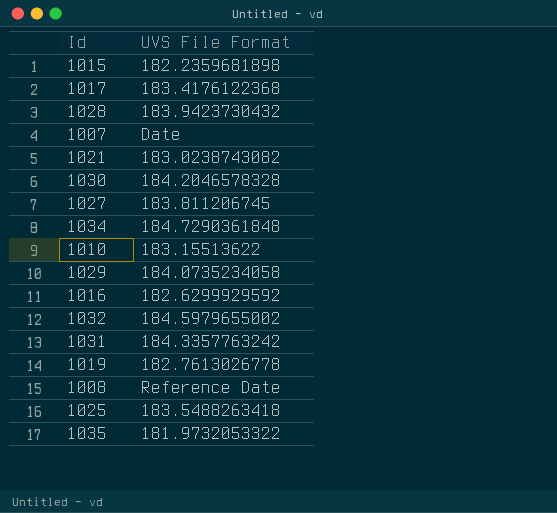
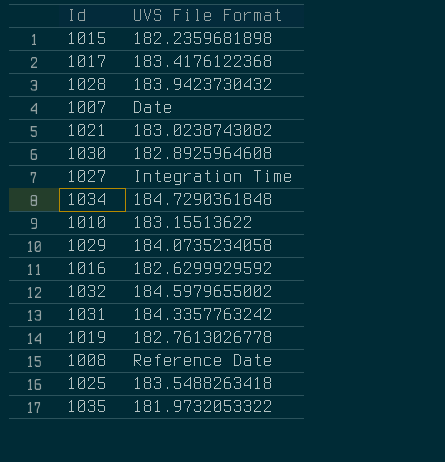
1030 | UVS File Format: 184.2046578328 -> 182.8925964608
1027 | UVS File Format: 183.811206745 -> Integration Time

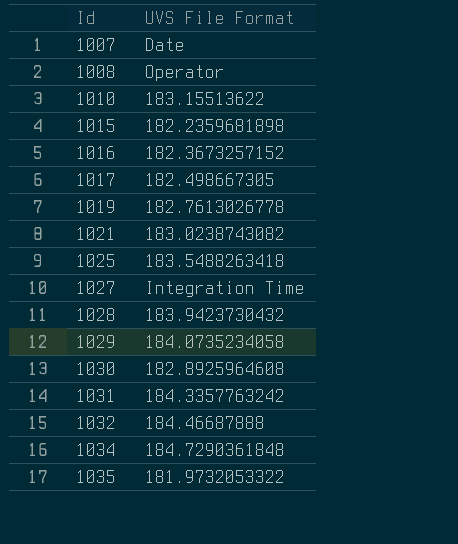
row order: none -> Id ascending
1008 | UVS File Format: Reference Date -> Operator
1016 | UVS File Format: 182.6299929592 -> 182.3673257152
1017 | UVS File Format: 183.4176122368 -> 182.498667305
1032 | UVS File Format: 184.5979655002 -> 184.46687888

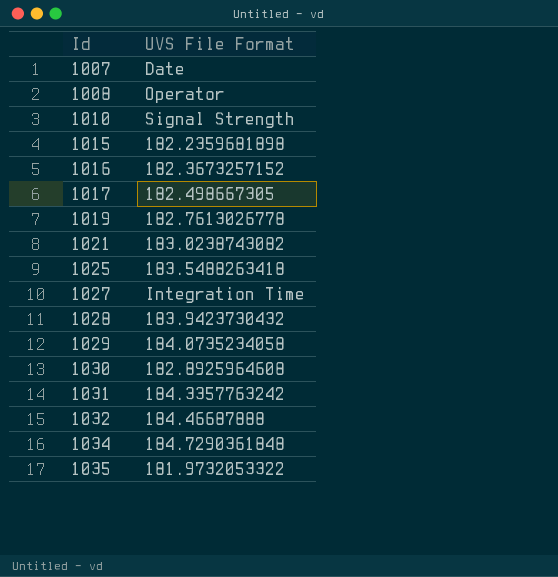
1010 | UVS File Format: 183.15513622 -> Signal Strength

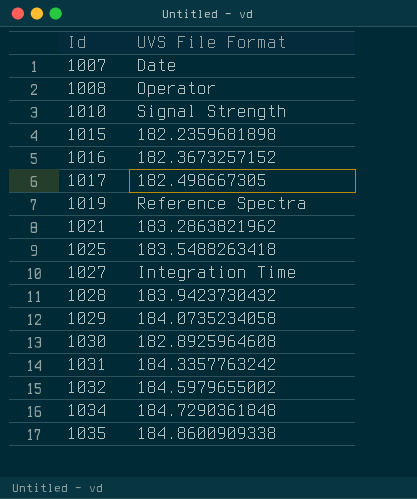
1019 | UVS File Format: 182.7613026778 -> Reference Spectra
1021 | UVS File Format: 183.0238743082 -> 183.2863821962
1032 | UVS File Format: 184.46687888 -> 184.5979655002
1035 | UVS File Format: 181.9732053322 -> 184.8600909338

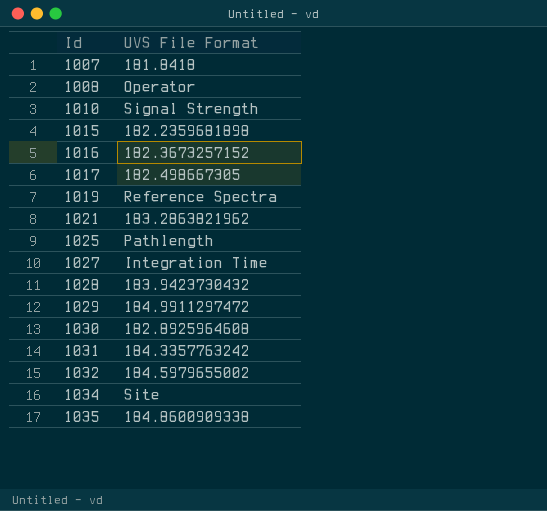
1007 | UVS File Format: Date -> 181.8418
1025 | UVS File Format: 183.5488263418 -> Pathlength
1029 | UVS File Format: 184.0735234058 -> 184.9911297472
1034 | UVS File Format: 184.7290361848 -> Site

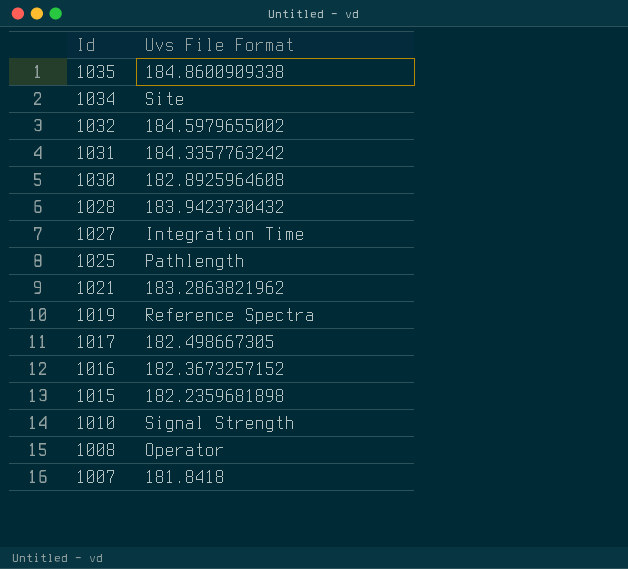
row order: Id ascending -> Id descending
column name: UVS File Format -> Uvs File Format
row 1029: 184.9911297472 -> none

